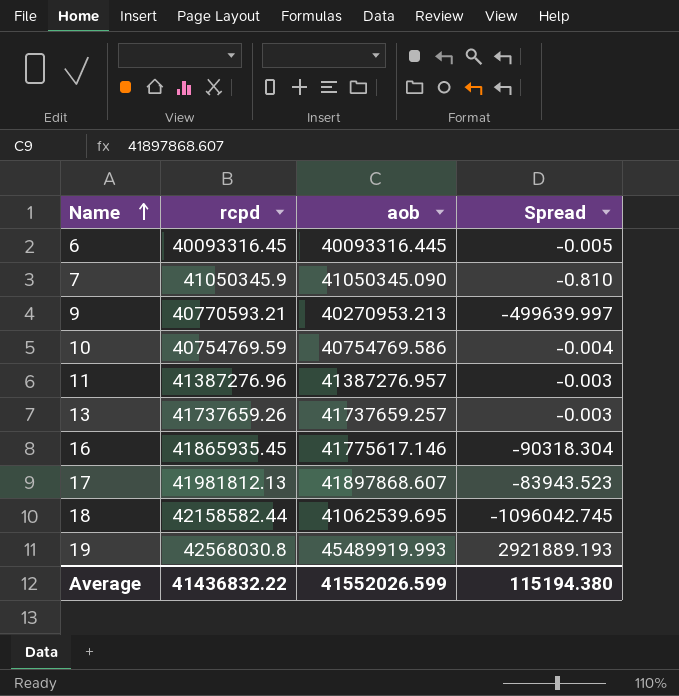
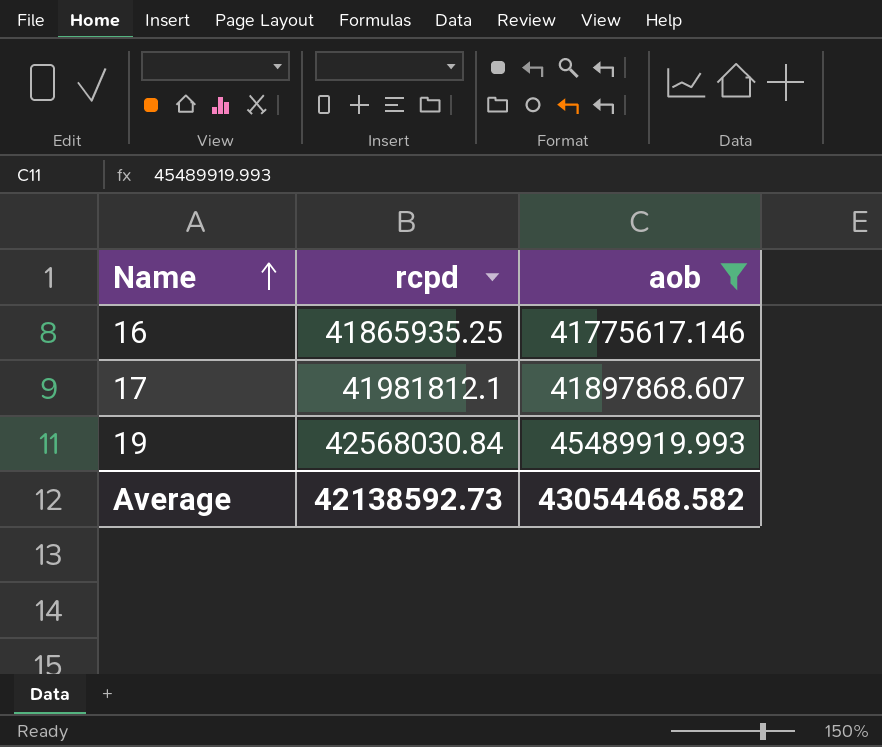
filter: none -> aob >= 41775617.146
column Spread | formula: [aob] - [rcpd] -> none
16 | rcpd: 41865935.45 -> 41865935.25
17 | rcpd: 41981812.13 -> 41981812.1
19 | rcpd: 42568030.8 -> 42568030.84
Average | rcpd: 41436832.22 -> 42138592.73
Average | aob: 41552026.599 -> 43054468.582

